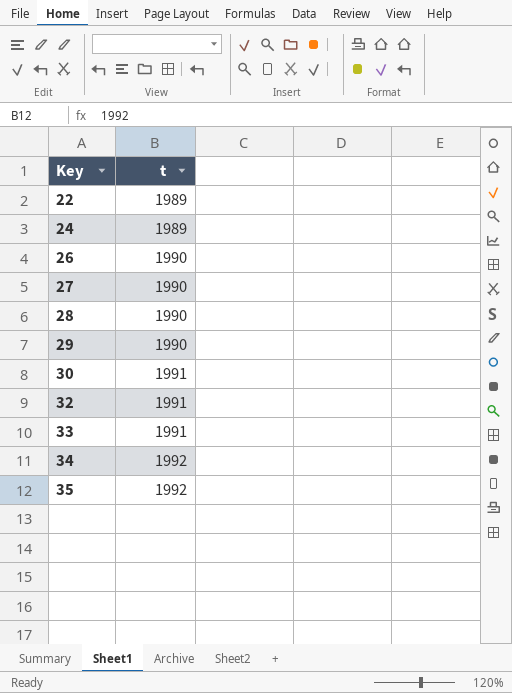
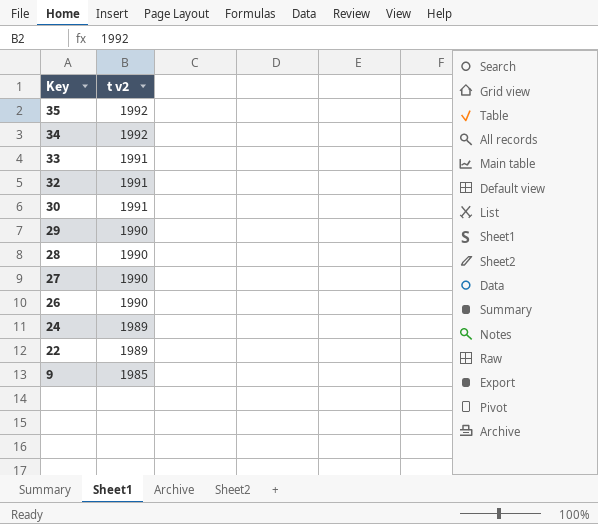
row order: Key ascending -> Key descending
column name: t -> t v2
row 9: none -> 1985

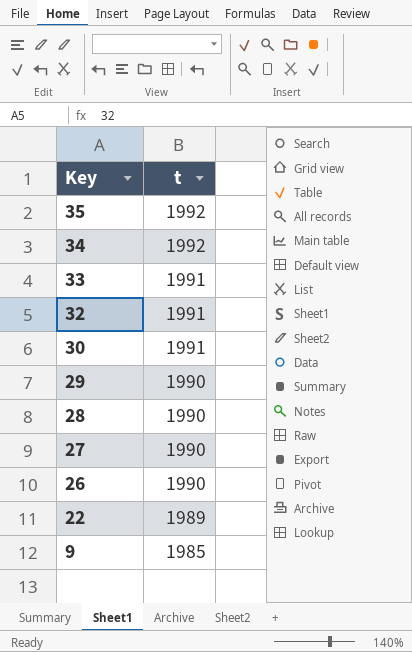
column name: t v2 -> t
row 24: 1989 -> none

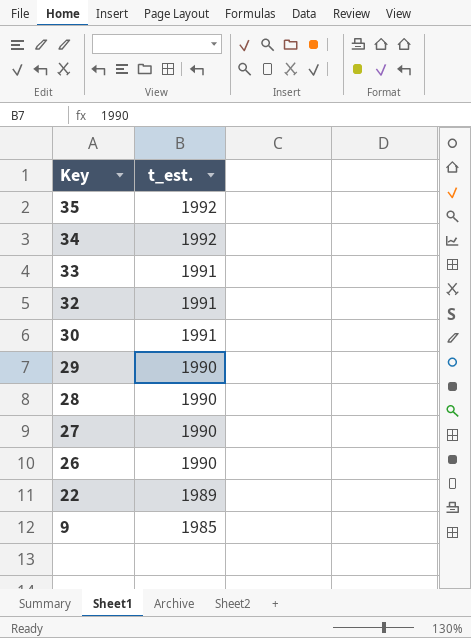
column name: t -> t_est.

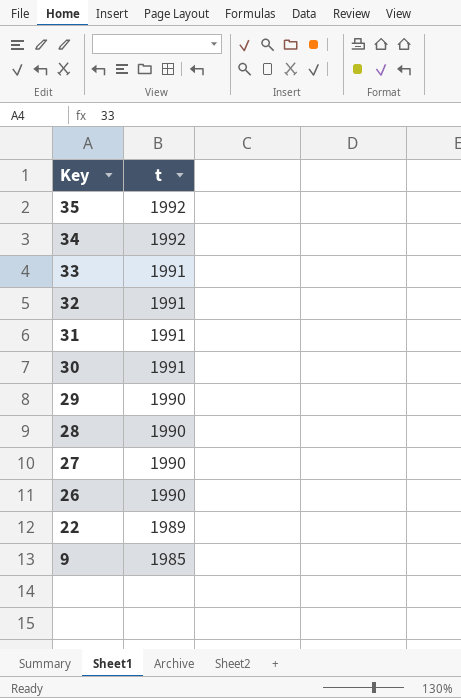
column name: t_est. -> t
row 31: none -> 1991

